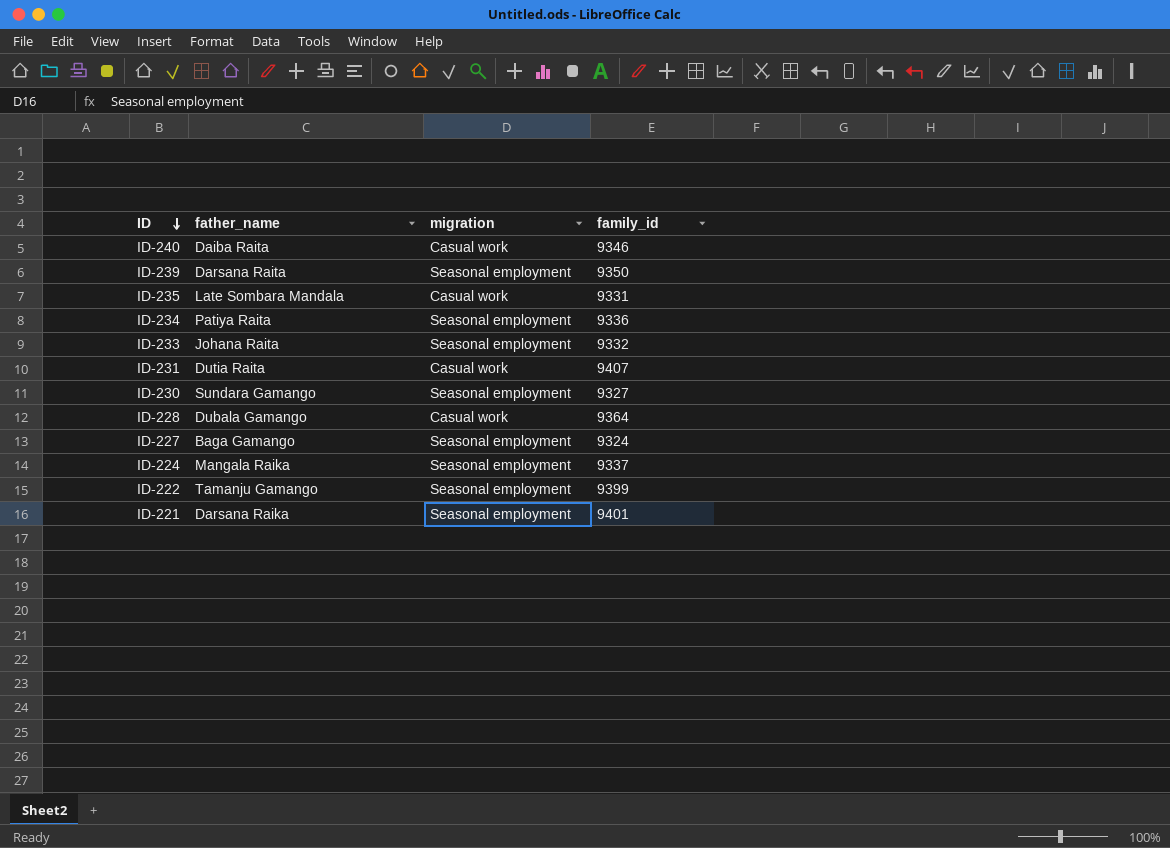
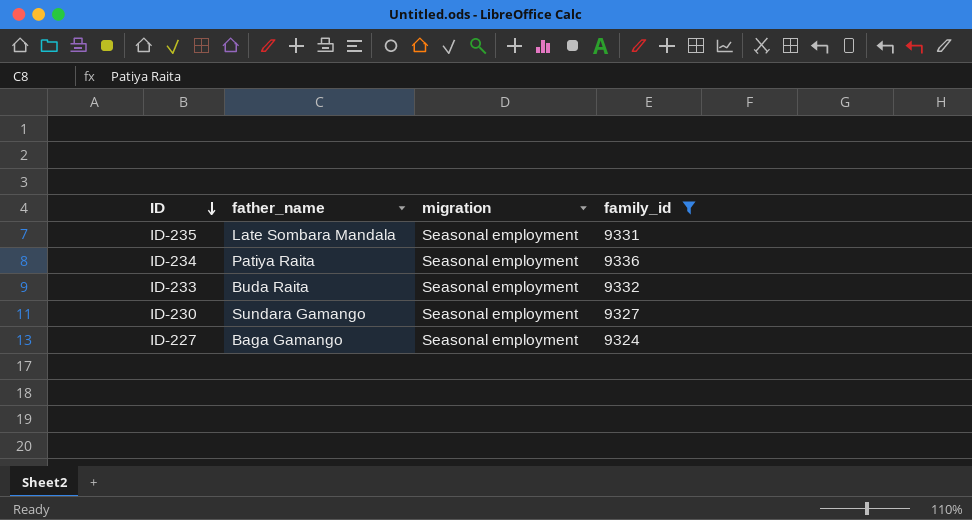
filter: none -> family_id <= 9336
ID-235 | migration: Casual work -> Seasonal employment
ID-233 | father_name: Johana Raita -> Buda Raita

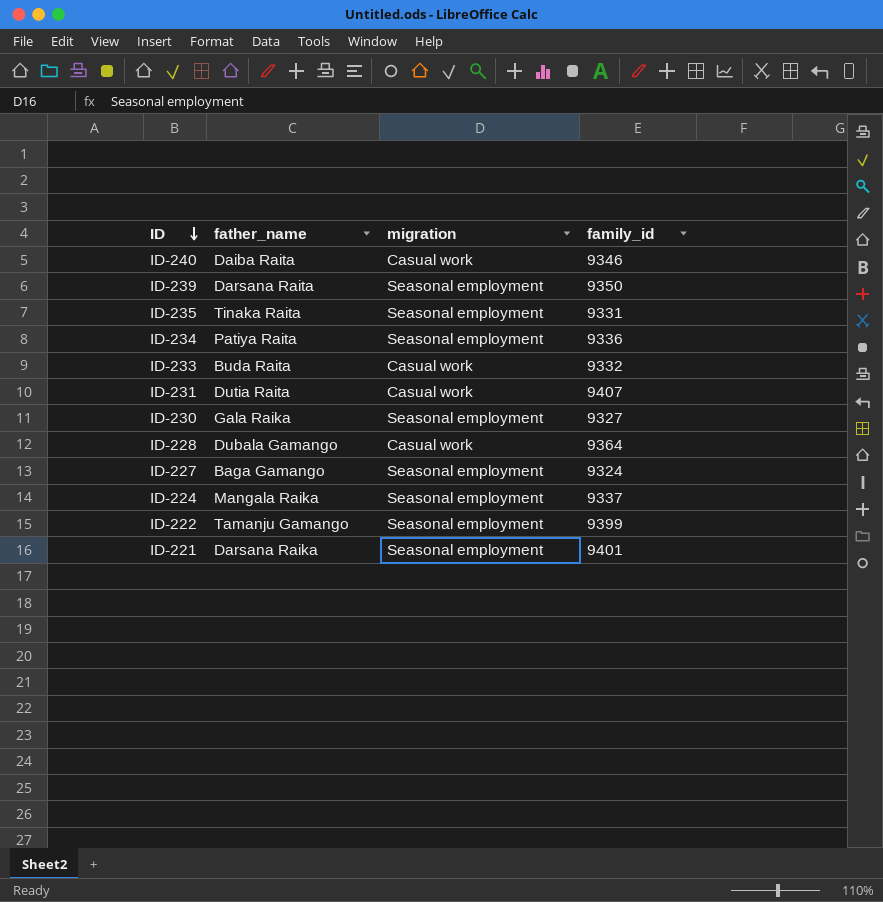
filter: family_id <= 9336 -> none
ID-235 | father_name: Late Sombara Mandala -> Tinaka Raita
ID-233 | migration: Seasonal employment -> Casual work
ID-230 | father_name: Sundara Gamango -> Gala Raika

